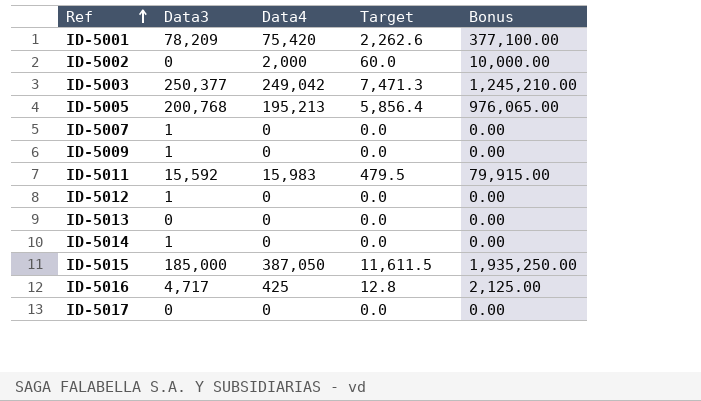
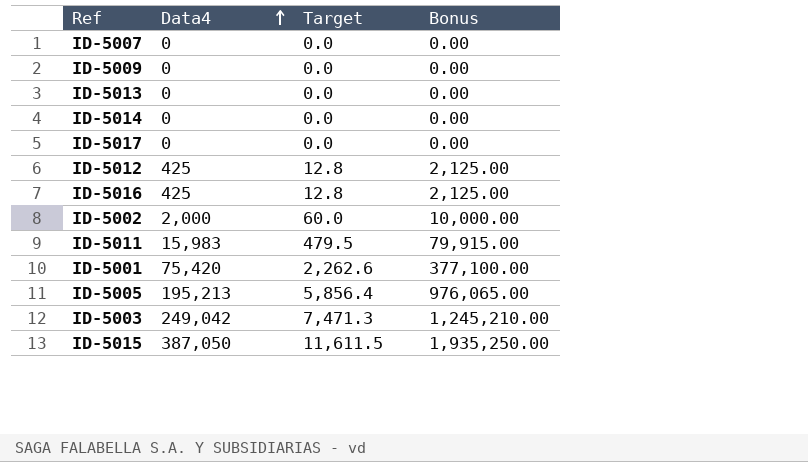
row order: Ref ascending -> Data4 ascending
column Data3 | position: 2 -> none
ID-5012 | Data4: 0 -> 425
ID-5012 | Target: 0.0 -> 12.8
ID-5012 | Bonus: 0.00 -> 2,125.00

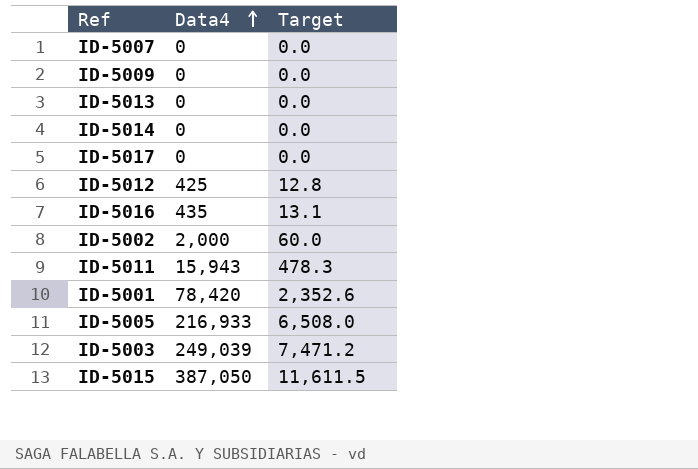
column Bonus | formula: [Data4] * 5 -> none
ID-5016 | Data4: 425 -> 435
ID-5016 | Target: 12.8 -> 13.1
ID-5011 | Data4: 15,983 -> 15,943
ID-5011 | Target: 479.5 -> 478.3
ID-5001 | Data4: 75,420 -> 78,420
ID-5001 | Target: 2,262.6 -> 2,352.6
ID-5005 | Data4: 195,213 -> 216,933
ID-5005 | Target: 5,856.4 -> 6,508.0
ID-5003 | Data4: 249,042 -> 249,039
ID-5003 | Target: 7,471.3 -> 7,471.2

